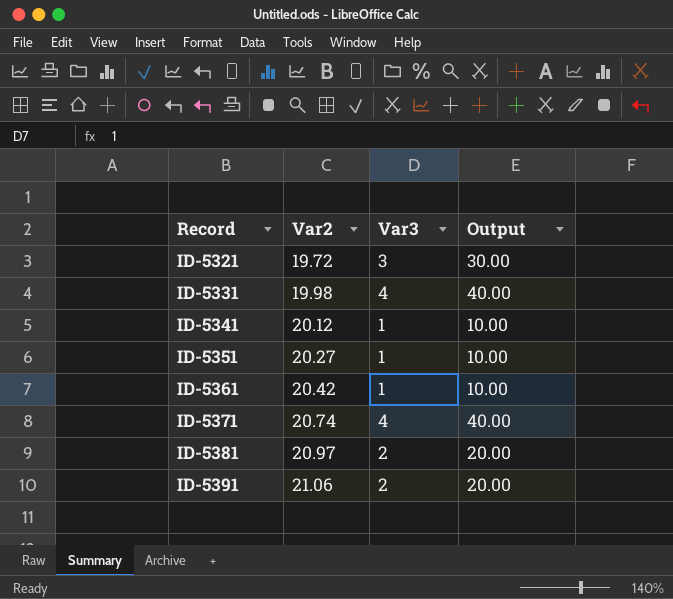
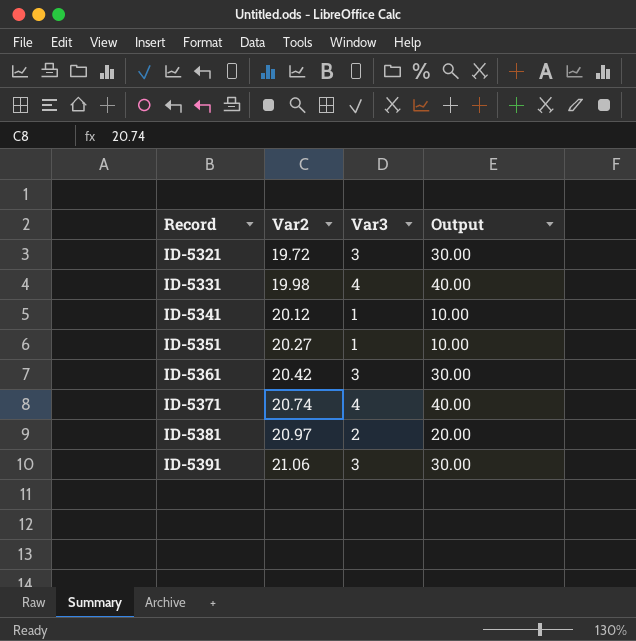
ID-5361 | Var3: 1 -> 3
ID-5361 | Output: 10.00 -> 30.00
ID-5391 | Var3: 2 -> 3
ID-5391 | Output: 20.00 -> 30.00

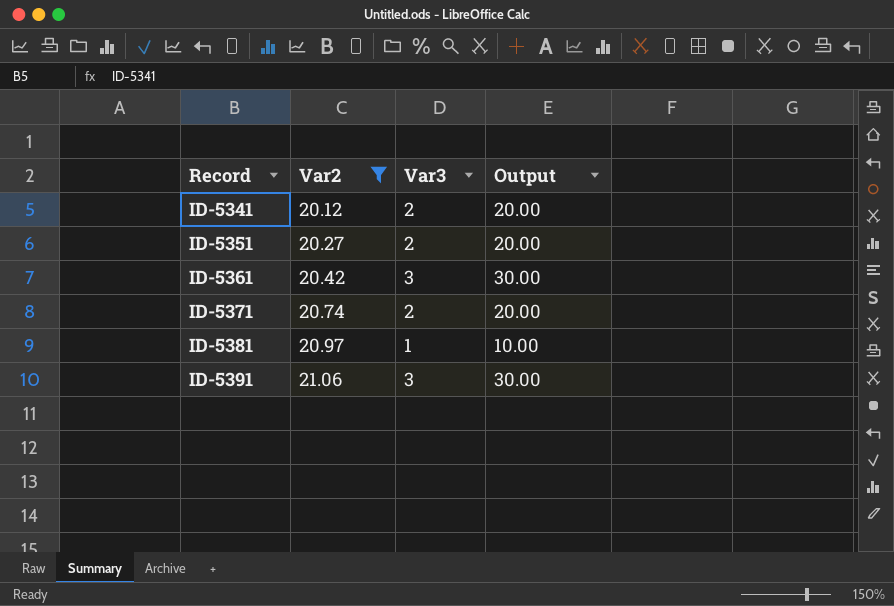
filter: none -> Var2 >= 20.12
ID-5341 | Var3: 1 -> 2
ID-5341 | Output: 10.00 -> 20.00
ID-5351 | Var3: 1 -> 2
ID-5351 | Output: 10.00 -> 20.00
ID-5371 | Var3: 4 -> 2
ID-5371 | Output: 40.00 -> 20.00
ID-5381 | Var3: 2 -> 1
ID-5381 | Output: 20.00 -> 10.00

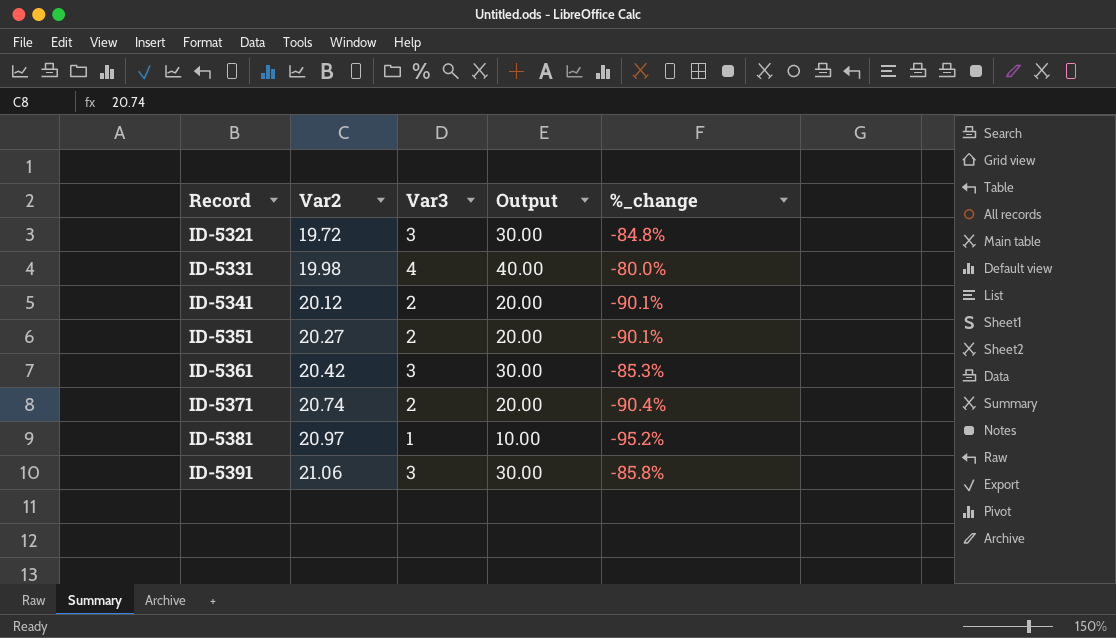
filter: Var2 >= 20.12 -> none
column %_change | formula: none -> ([Var3] - [Var2]) / [Var2]

